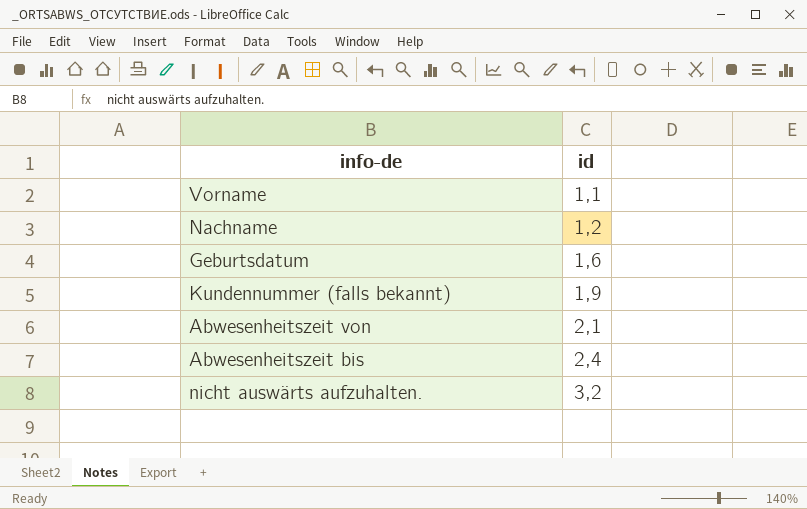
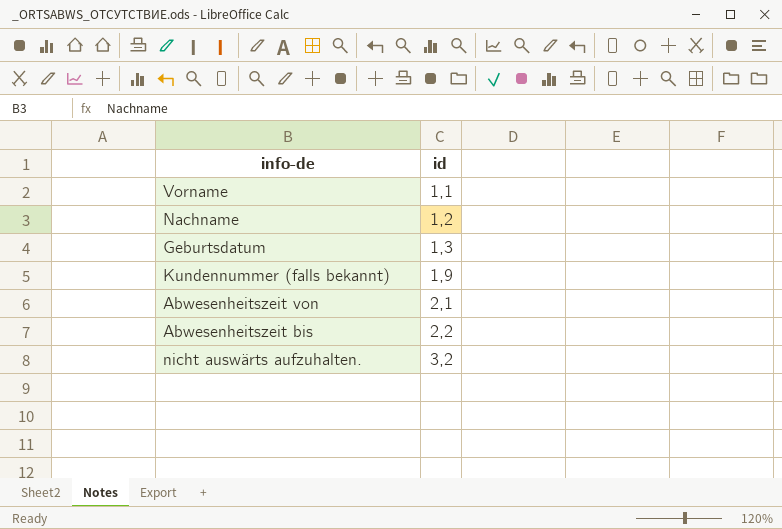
Geburtsdatum | id: 1,6 -> 1,3
Abwesenheitszeit bis | id: 2,4 -> 2,2

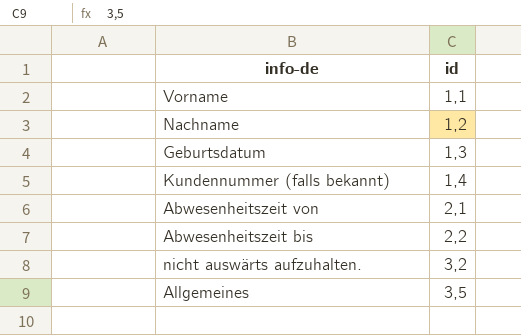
Kundennummer (falls bekannt) | id: 1,9 -> 1,4
row Allgemeines: none -> 3,5

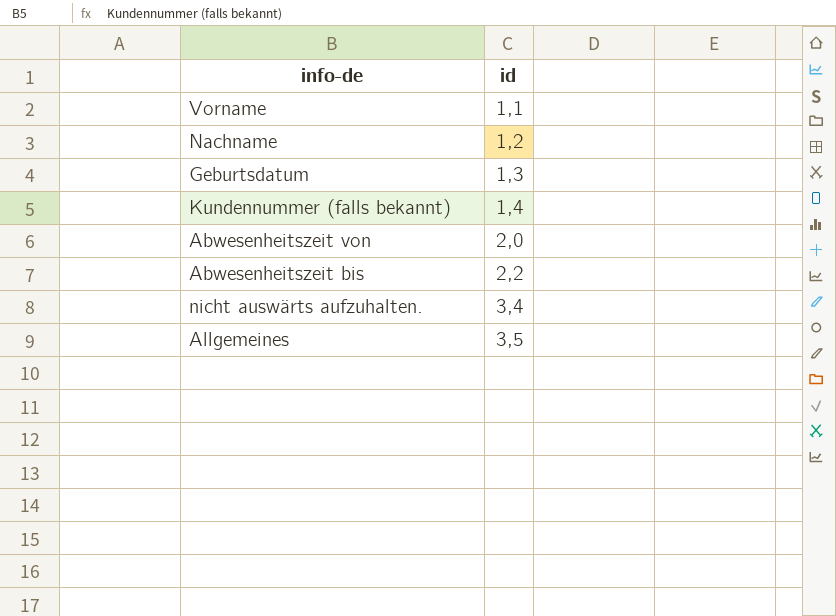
Abwesenheitszeit von | id: 2,1 -> 2,0
nicht auswärts aufzuhalten. | id: 3,2 -> 3,4

